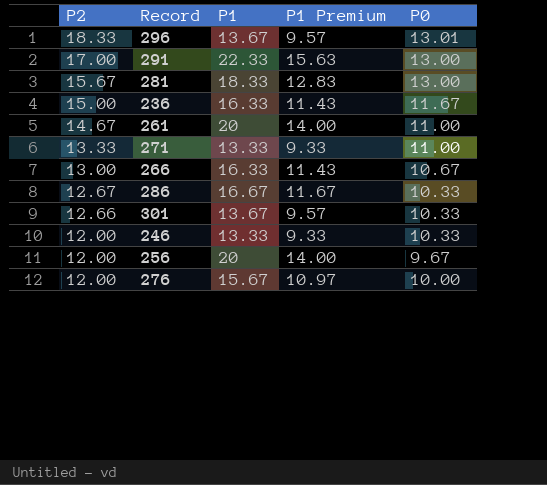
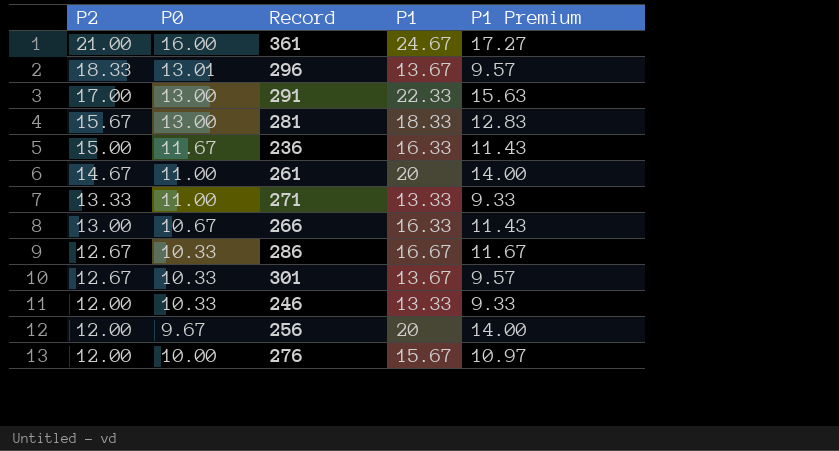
column P0 | position: 5 -> 2
row 361: none -> 21.00 | 16.00 | 24.67 | 17.27
301 | P2: 12.66 -> 12.67

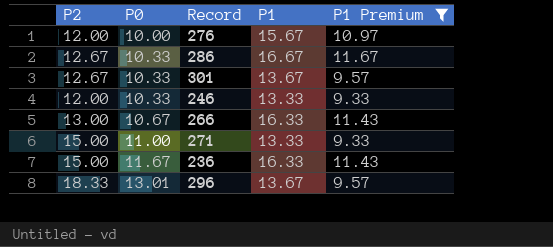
filter: none -> P1 Premium <= 11.67
row order: P2 descending -> P0 ascending
271 | P2: 13.33 -> 15.00

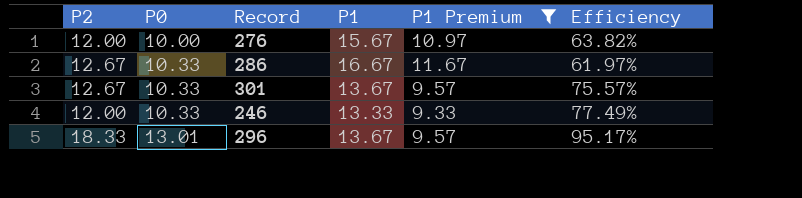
column Efficiency | formula: none -> [P0] / [P1]
row 266: 13.00 | 10.67 | 16.33 | 11.43 -> none
row 271: 15.00 | 11.00 | 13.33 | 9.33 -> none
row 236: 15.00 | 11.67 | 16.33 | 11.43 -> none

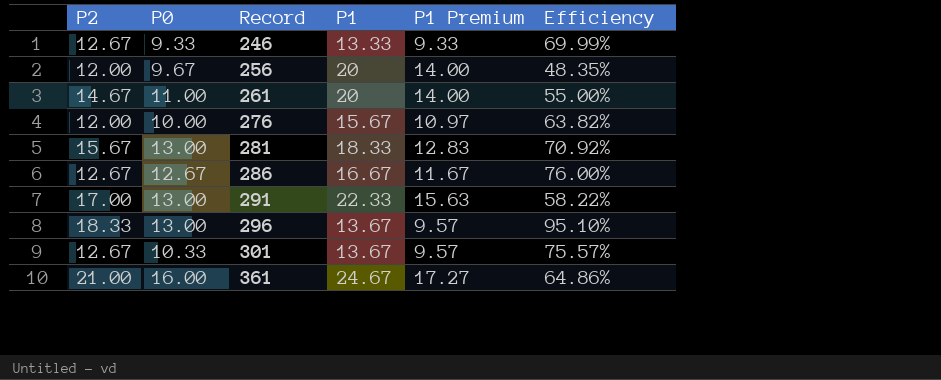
filter: P1 Premium <= 11.67 -> none
row order: P0 ascending -> Record ascending
246 | P2: 12.00 -> 12.67
246 | P0: 10.33 -> 9.33
246 | Efficiency: 77.49% -> 69.99%
286 | P0: 10.33 -> 12.67
286 | Efficiency: 61.97% -> 76.00%
296 | P0: 13.01 -> 13.00
296 | Efficiency: 95.17% -> 95.10%

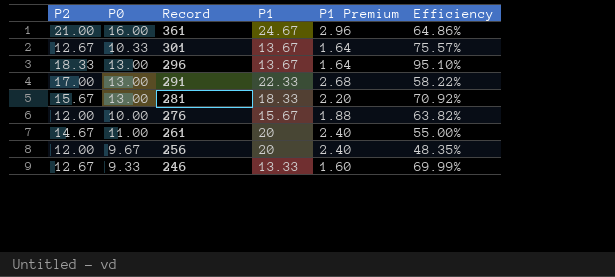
row order: Record ascending -> Record descending
column P1 Premium | formula: [P1] * 0.7 -> [P1] * 0.12
row 286: 12.67 | 12.67 | 16.67 | 11.67 | 76.00% -> none

